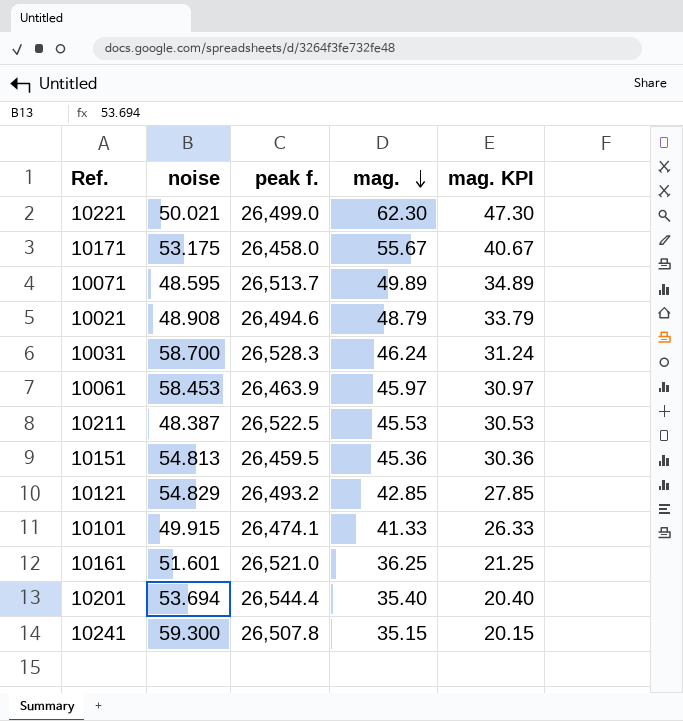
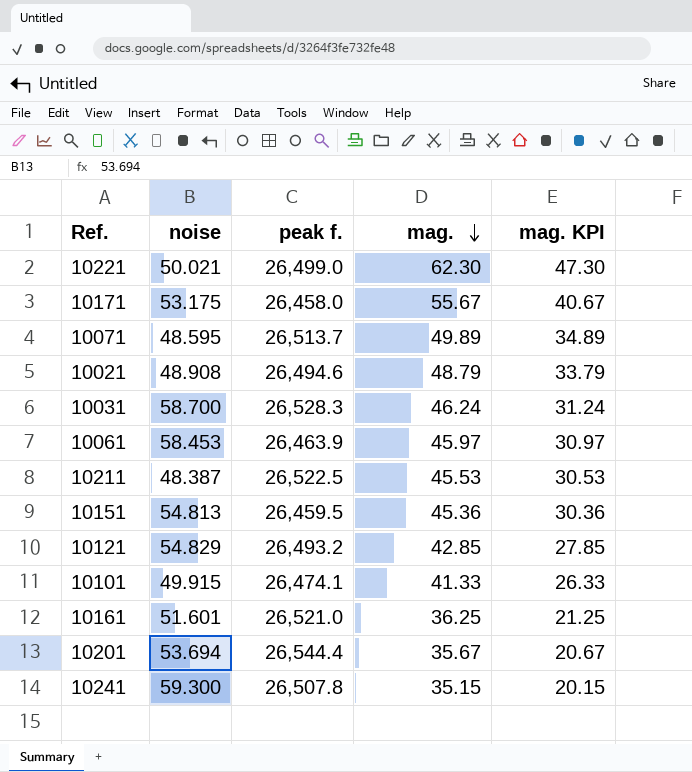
10201 | mag.: 35.40 -> 35.67
10201 | mag. KPI: 20.40 -> 20.67

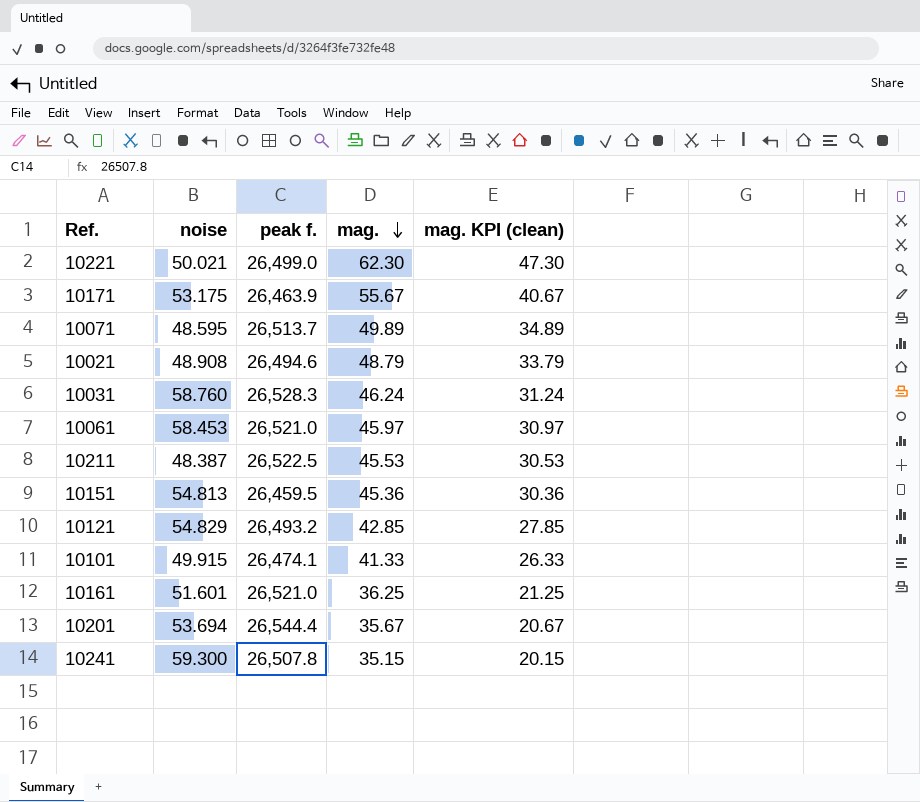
column name: mag. KPI -> mag. KPI (clean)
10171 | peak f.: 26,458.0 -> 26,463.9
10031 | noise: 58.700 -> 58.760
10061 | peak f.: 26,463.9 -> 26,521.0

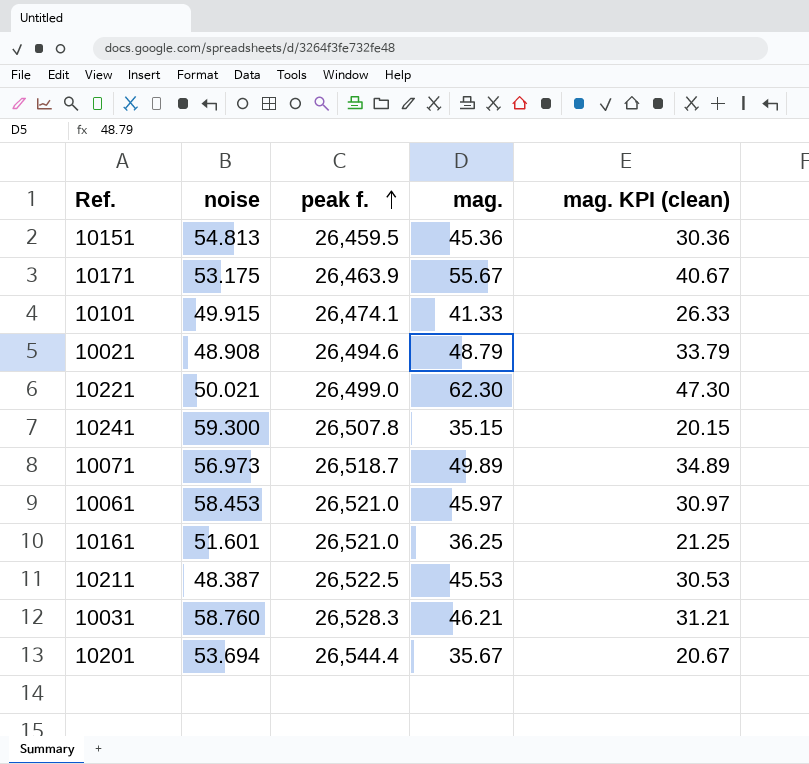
row order: mag. descending -> peak f. ascending
row 10121: 54.829 | 26,493.2 | 42.85 | 27.85 -> none
10071 | noise: 48.595 -> 56.973
10071 | peak f.: 26,513.7 -> 26,518.7
10031 | mag.: 46.24 -> 46.21
10031 | mag. KPI (clean): 31.24 -> 31.21

